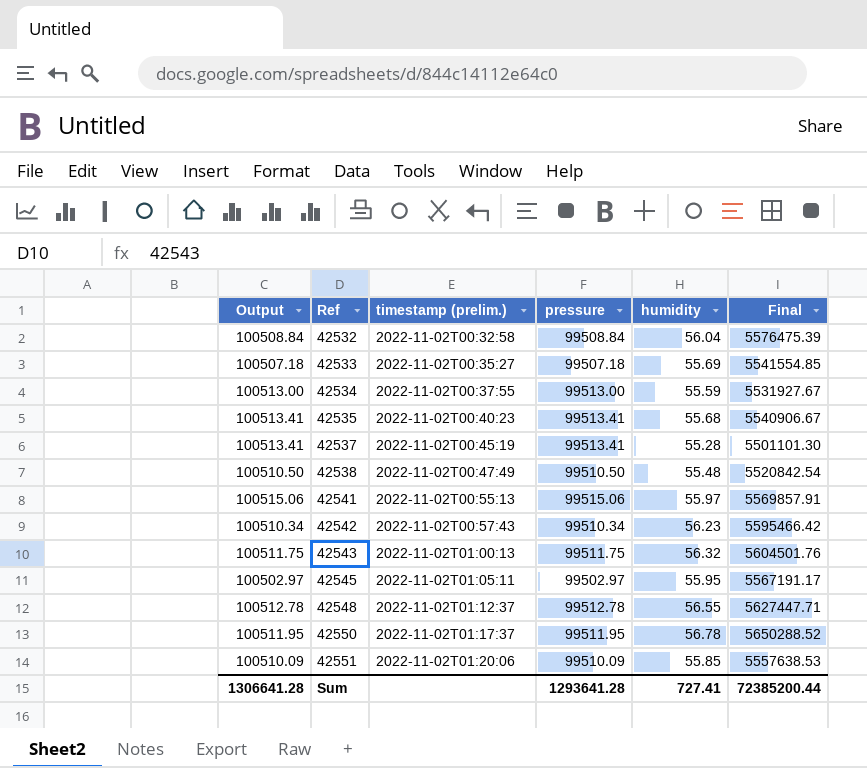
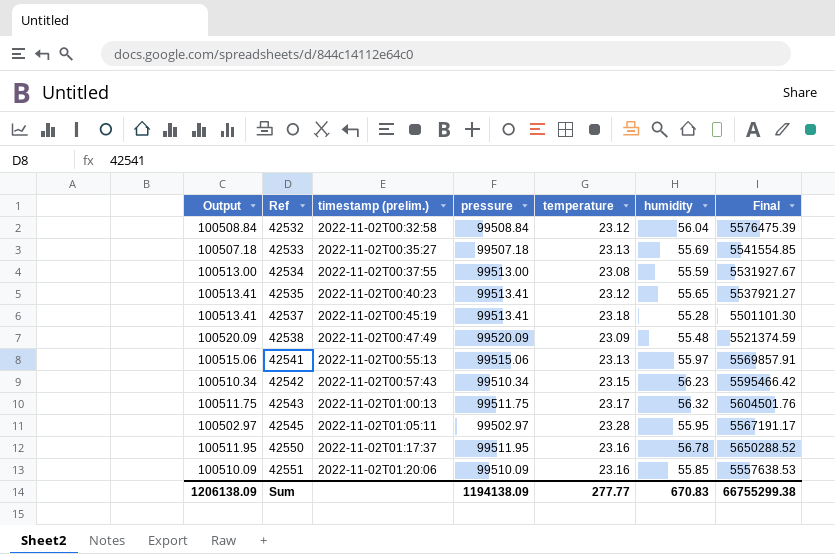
column temperature | position: none -> 5
row 42548: 100512.78 | 2022-11-02T01:12:37 | 99512.78 | 56.55 | 5627447.71 -> none
42535 | humidity: 55.68 -> 55.65
42535 | Final: 5540906.67 -> 5537921.27
42538 | Output: 100510.50 -> 100520.09
42538 | pressure: 99510.50 -> 99520.09
42538 | Final: 5520842.54 -> 5521374.59
Sum | Output: 1306641.28 -> 1206138.09
Sum | pressure: 1293641.28 -> 1194138.09
Sum | humidity: 727.41 -> 670.83
Sum | Final: 72385200.44 -> 66755299.38

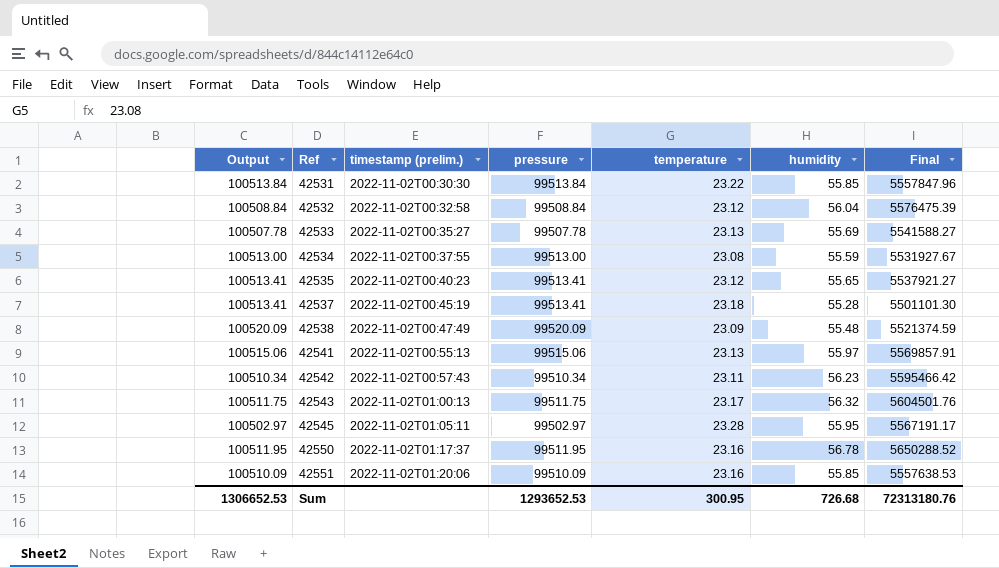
row 42531: none -> 100513.84 | 2022-11-02T00:30:30 | 99513.84 | 23.22 | 55.85 | 5557847.96
42533 | Output: 100507.18 -> 100507.78
42533 | pressure: 99507.18 -> 99507.78
42533 | Final: 5541554.85 -> 5541588.27
42542 | temperature: 23.15 -> 23.11
Sum | Output: 1206138.09 -> 1306652.53
Sum | pressure: 1194138.09 -> 1293652.53
Sum | temperature: 277.77 -> 300.95
Sum | humidity: 670.83 -> 726.68
Sum | Final: 66755299.38 -> 72313180.76

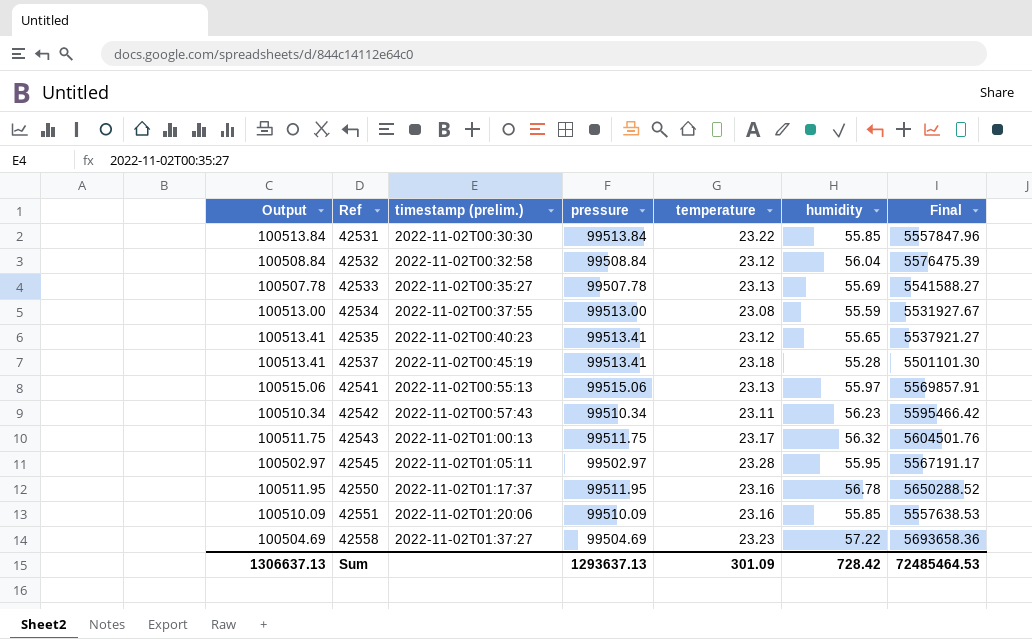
row 42538: 100520.09 | 2022-11-02T00:47:49 | 99520.09 | 23.09 | 55.48 | 5521374.59 -> none
row 42558: none -> 100504.69 | 2022-11-02T01:37:27 | 99504.69 | 23.23 | 57.22 | 5693658.36
Sum | Output: 1306652.53 -> 1306637.13
Sum | pressure: 1293652.53 -> 1293637.13
Sum | temperature: 300.95 -> 301.09
Sum | humidity: 726.68 -> 728.42
Sum | Final: 72313180.76 -> 72485464.53

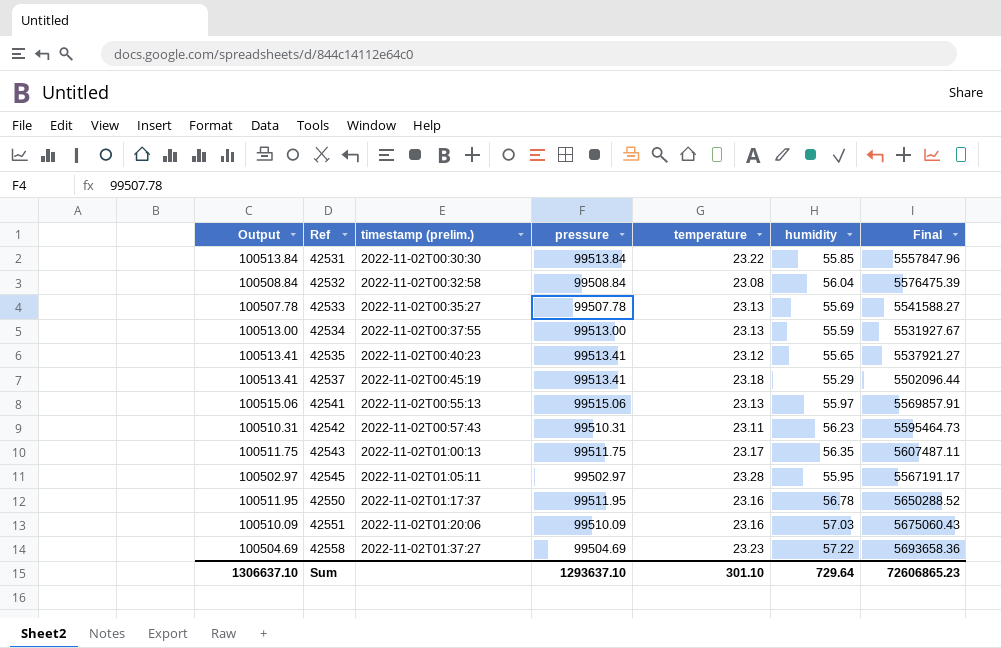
42532 | temperature: 23.12 -> 23.08
42534 | temperature: 23.08 -> 23.13
42537 | humidity: 55.28 -> 55.29
42537 | Final: 5501101.30 -> 5502096.44
42542 | Output: 100510.34 -> 100510.31
42542 | pressure: 99510.34 -> 99510.31
42542 | Final: 5595466.42 -> 5595464.73
42543 | humidity: 56.32 -> 56.35
42543 | Final: 5604501.76 -> 5607487.11
42551 | humidity: 55.85 -> 57.03
42551 | Final: 5557638.53 -> 5675060.43
Sum | Output: 1306637.13 -> 1306637.10
Sum | pressure: 1293637.13 -> 1293637.10
Sum | temperature: 301.09 -> 301.10
Sum | humidity: 728.42 -> 729.64
Sum | Final: 72485464.53 -> 72606865.23

